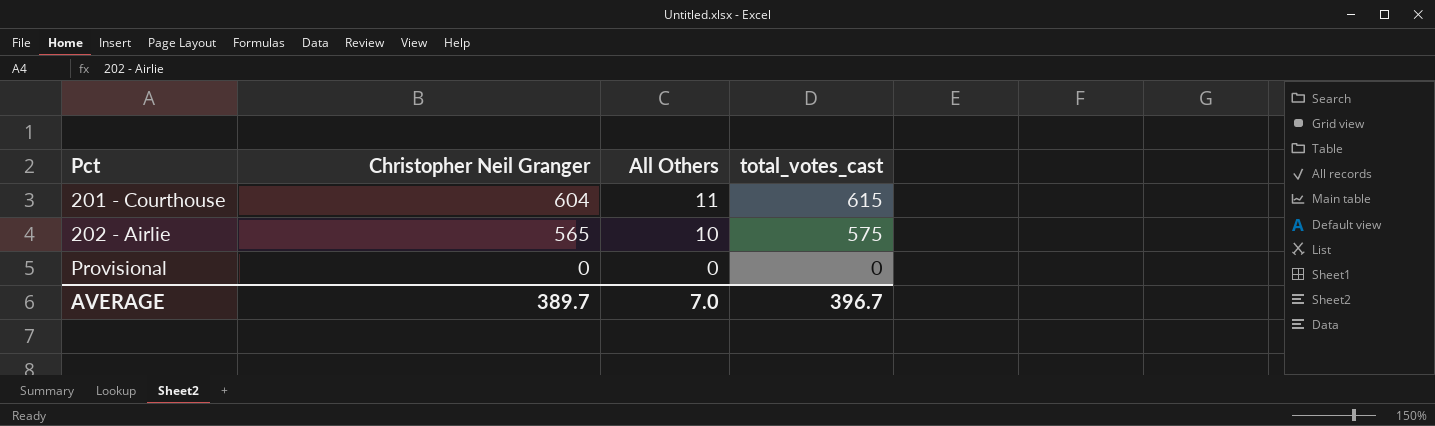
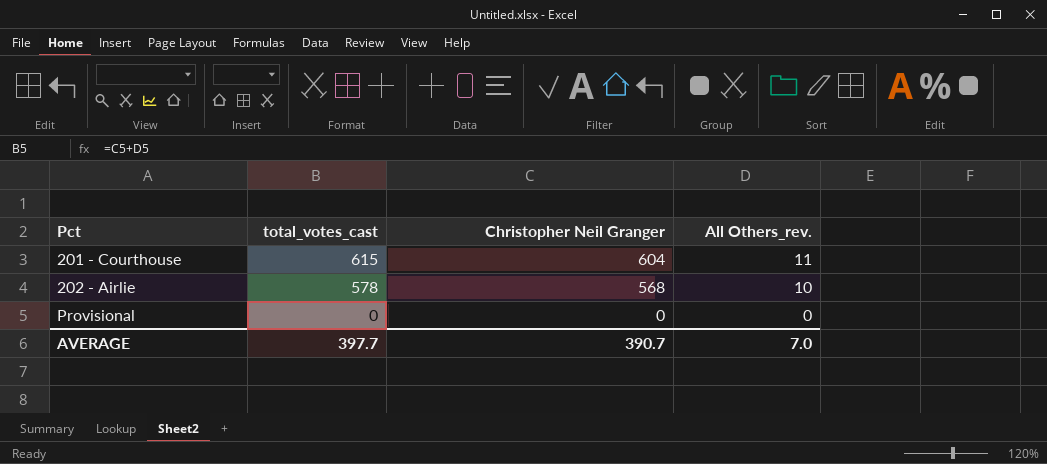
column total_votes_cast | position: 4 -> 2
column name: All Others -> All Others_rev.
202 - Airlie | total_votes_cast: 575 -> 578
202 - Airlie | Christopher Neil Granger: 565 -> 568
AVERAGE | total_votes_cast: 396.7 -> 397.7
AVERAGE | Christopher Neil Granger: 389.7 -> 390.7

